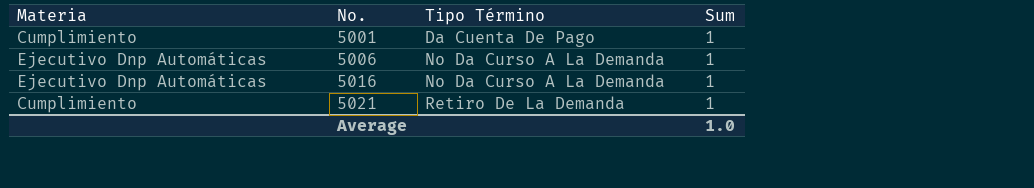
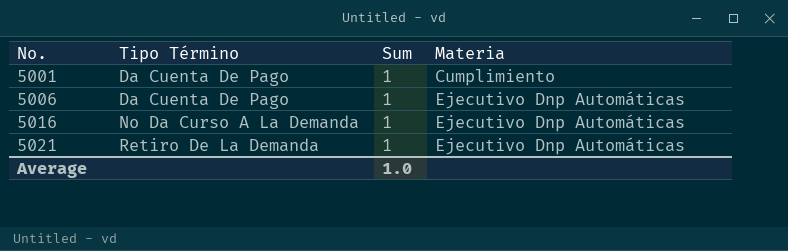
column Materia | position: 1 -> 4
5006 | Tipo Término: No Da Curso A La Demanda -> Da Cuenta De Pago
5021 | Materia: Cumplimiento -> Ejecutivo Dnp Automáticas

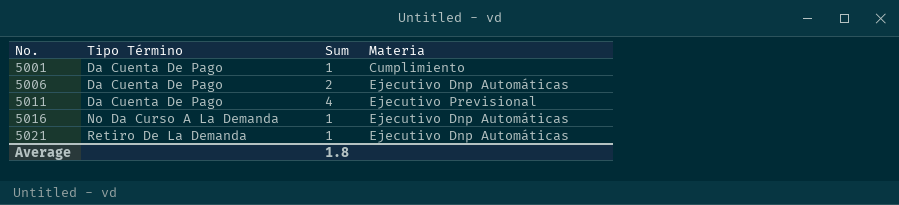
5006 | Sum: 1 -> 2
row 5011: none -> Da Cuenta De Pago | 4 | Ejecutivo Previsional
Average | Sum: 1.0 -> 1.8

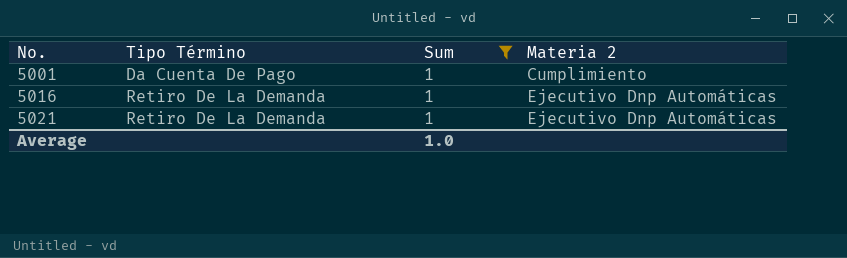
filter: none -> Sum = 1
column name: Materia -> Materia 2
5016 | Tipo Término: No Da Curso A La Demanda -> Retiro De La Demanda
Average | Sum: 1.8 -> 1.0

